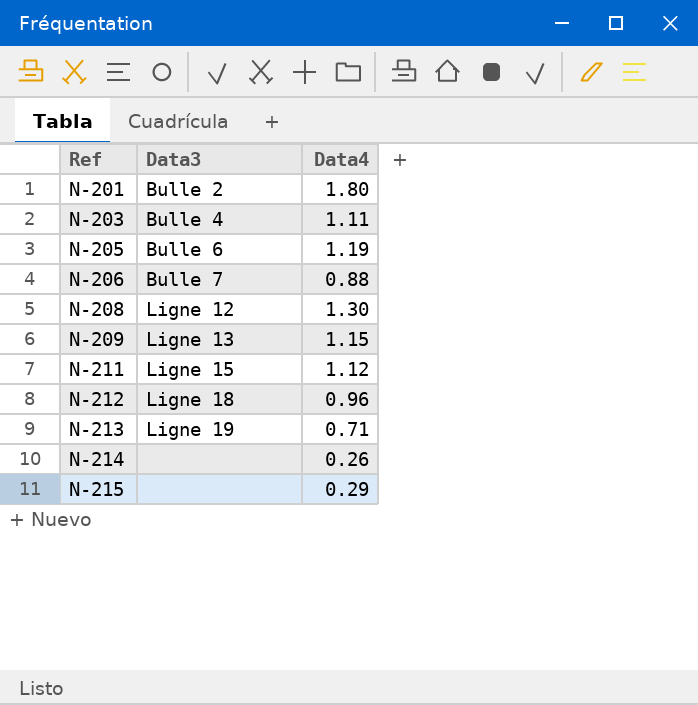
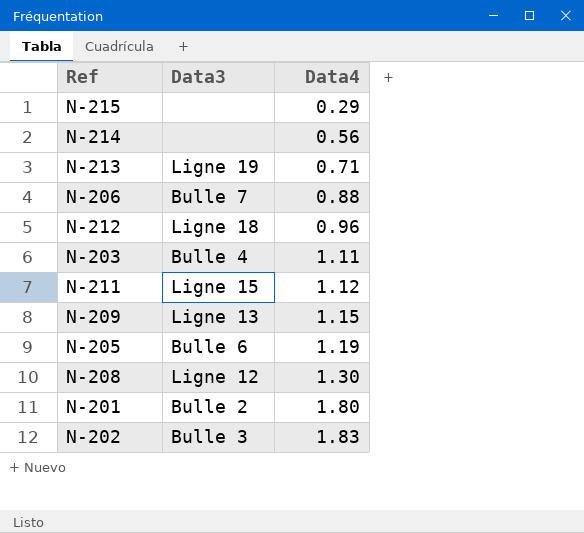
row order: Ref ascending -> Data4 ascending
N-214 | Data4: 0.26 -> 0.56
row N-202: none -> Bulle 3 | 1.83

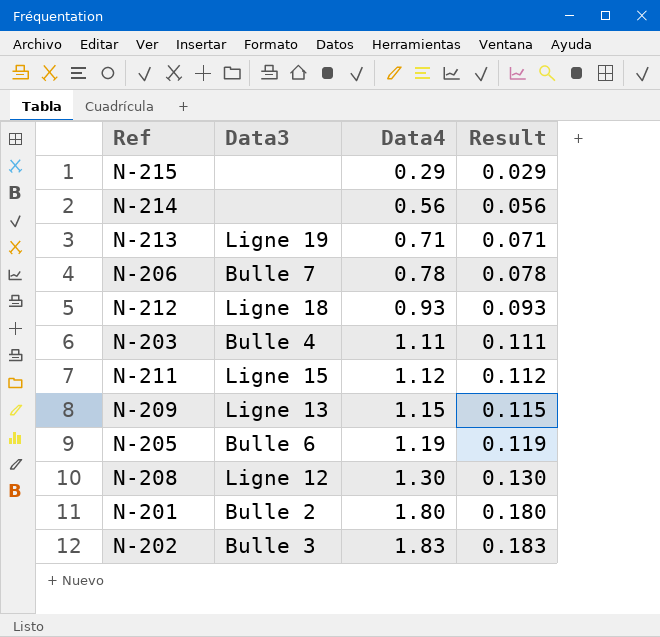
column Result | formula: none -> [Data4] * 0.1
N-206 | Data4: 0.88 -> 0.78
N-212 | Data4: 0.96 -> 0.93

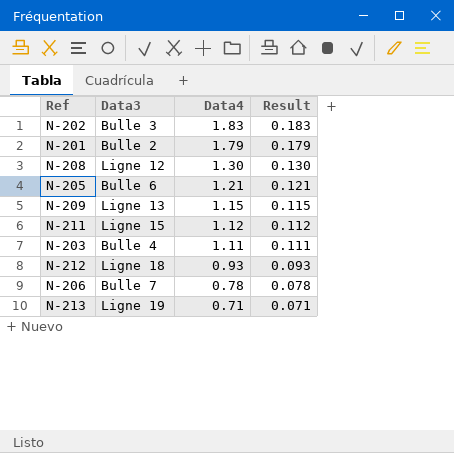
row order: Data4 ascending -> Data4 descending
row N-215: none | 0.29 | 0.029 -> none
row N-214: none | 0.56 | 0.056 -> none
N-201 | Data4: 1.80 -> 1.79
N-201 | Result: 0.180 -> 0.179
N-205 | Data4: 1.19 -> 1.21
N-205 | Result: 0.119 -> 0.121

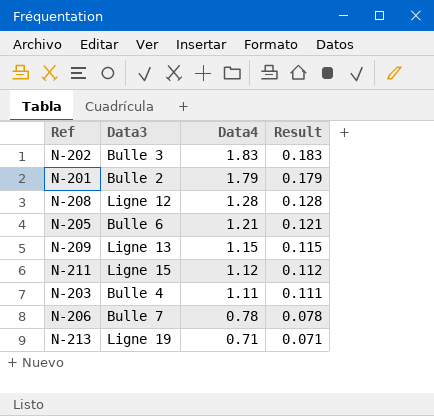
row N-212: Ligne 18 | 0.93 | 0.093 -> none
N-208 | Data4: 1.30 -> 1.28
N-208 | Result: 0.130 -> 0.128

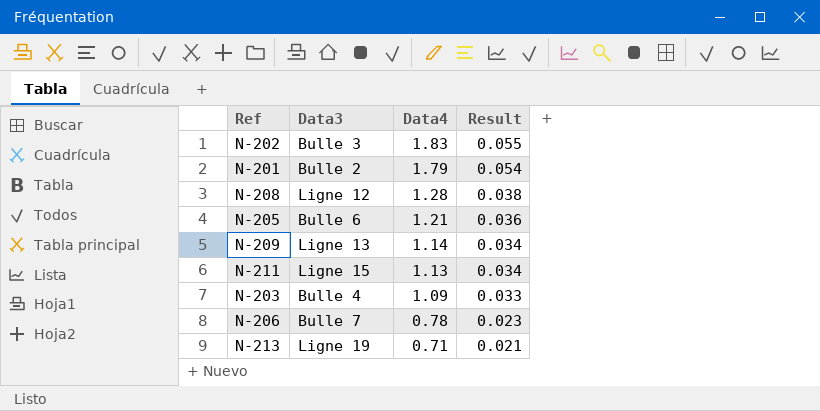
column Result | formula: [Data4] * 0.1 -> [Data4] * 0.03
N-209 | Data4: 1.15 -> 1.14
N-211 | Data4: 1.12 -> 1.13
N-203 | Data4: 1.11 -> 1.09

